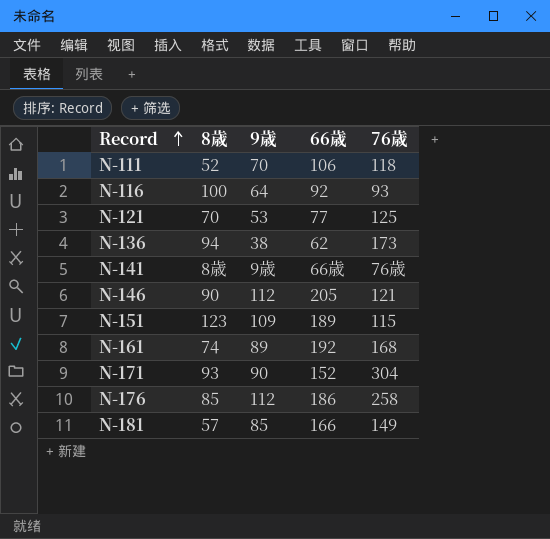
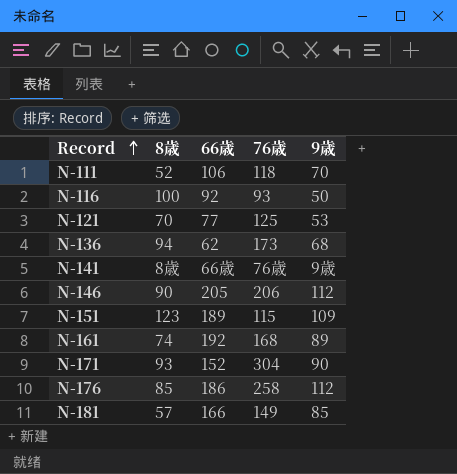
column 9歳 | position: 3 -> 5
N-116 | 9歳: 64 -> 50
N-136 | 9歳: 38 -> 68
N-146 | 76歳: 121 -> 206

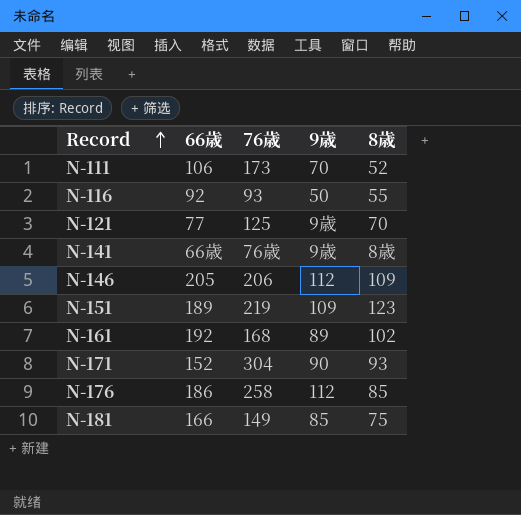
column 8歳 | position: 2 -> 5
row N-136: 94 | 62 | 173 | 68 -> none
N-111 | 76歳: 118 -> 173
N-116 | 8歳: 100 -> 55
N-121 | 9歳: 53 -> 9歳
N-146 | 8歳: 90 -> 109
N-151 | 76歳: 115 -> 219
N-161 | 8歳: 74 -> 102
N-181 | 8歳: 57 -> 75

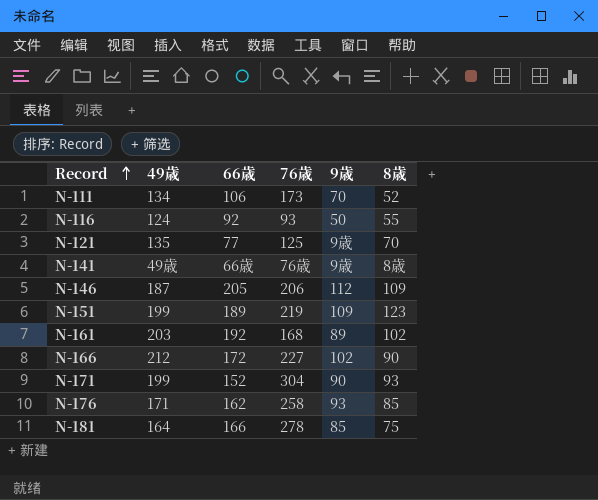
column 49歳 | position: none -> 2
row N-166: none -> 212 | 172 | 227 | 102 | 90
N-176 | 66歳: 186 -> 162
N-176 | 9歳: 112 -> 93
N-181 | 76歳: 149 -> 278

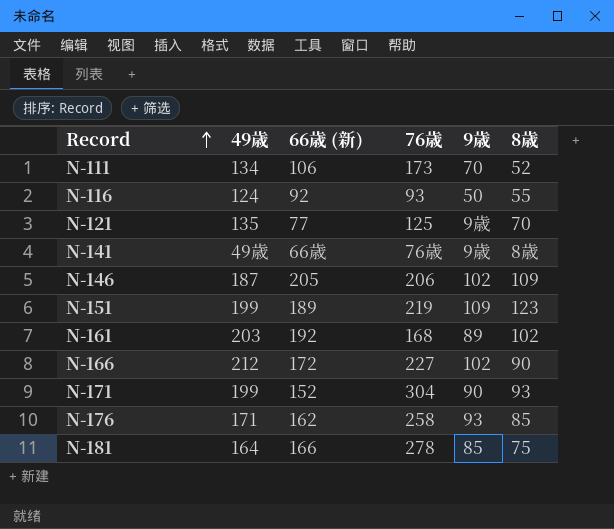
column name: 66歳 -> 66歳 (新)
N-146 | 9歳: 112 -> 102

